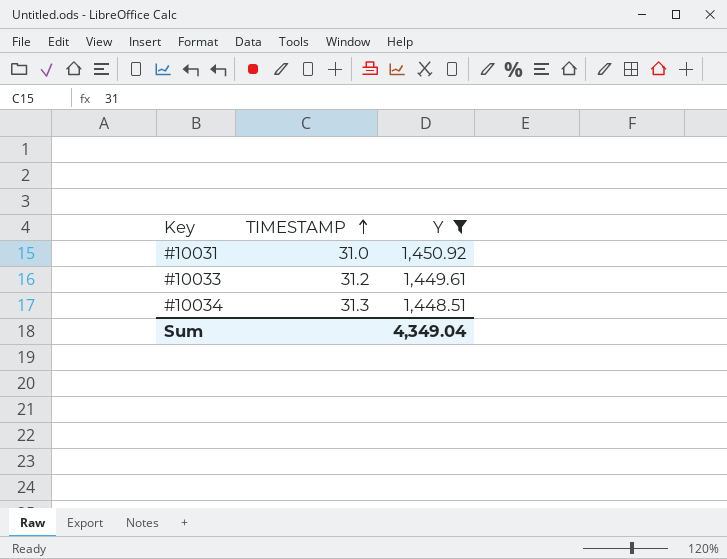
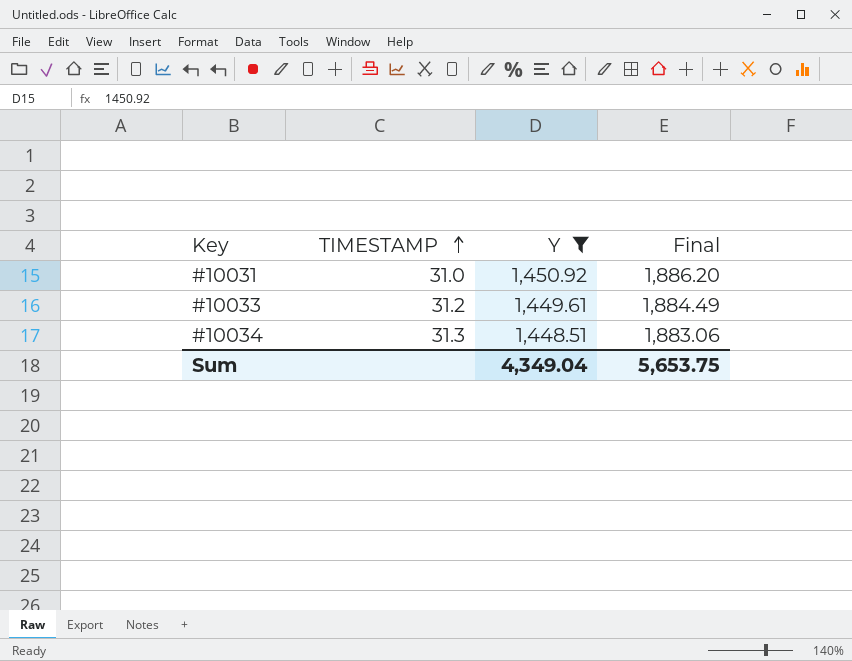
column Final | formula: none -> [Y] * 1.3

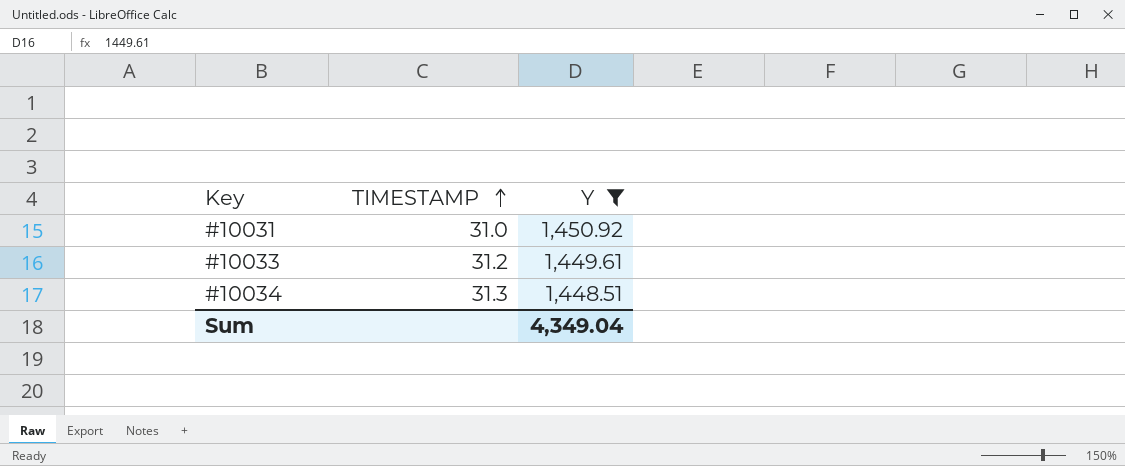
column Final | formula: [Y] * 1.3 -> none

